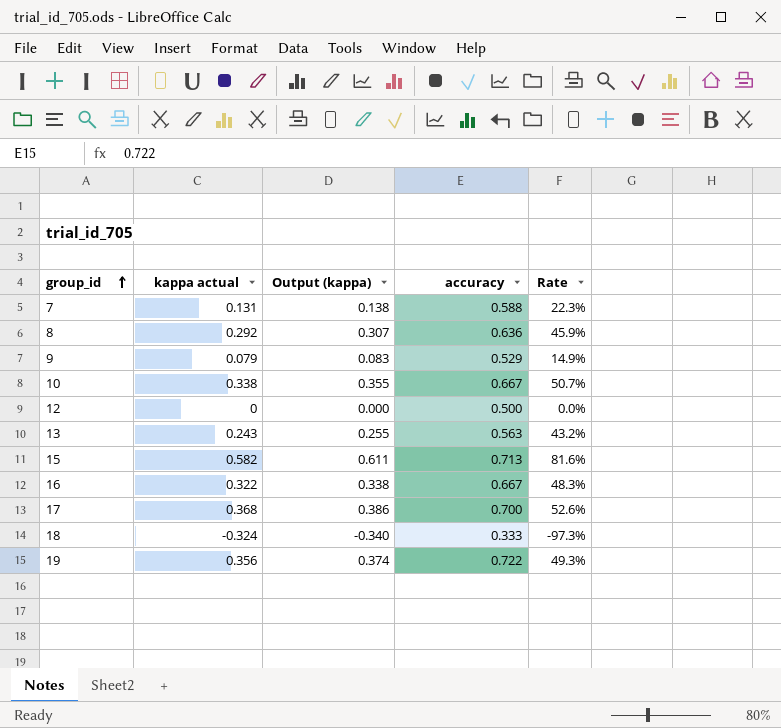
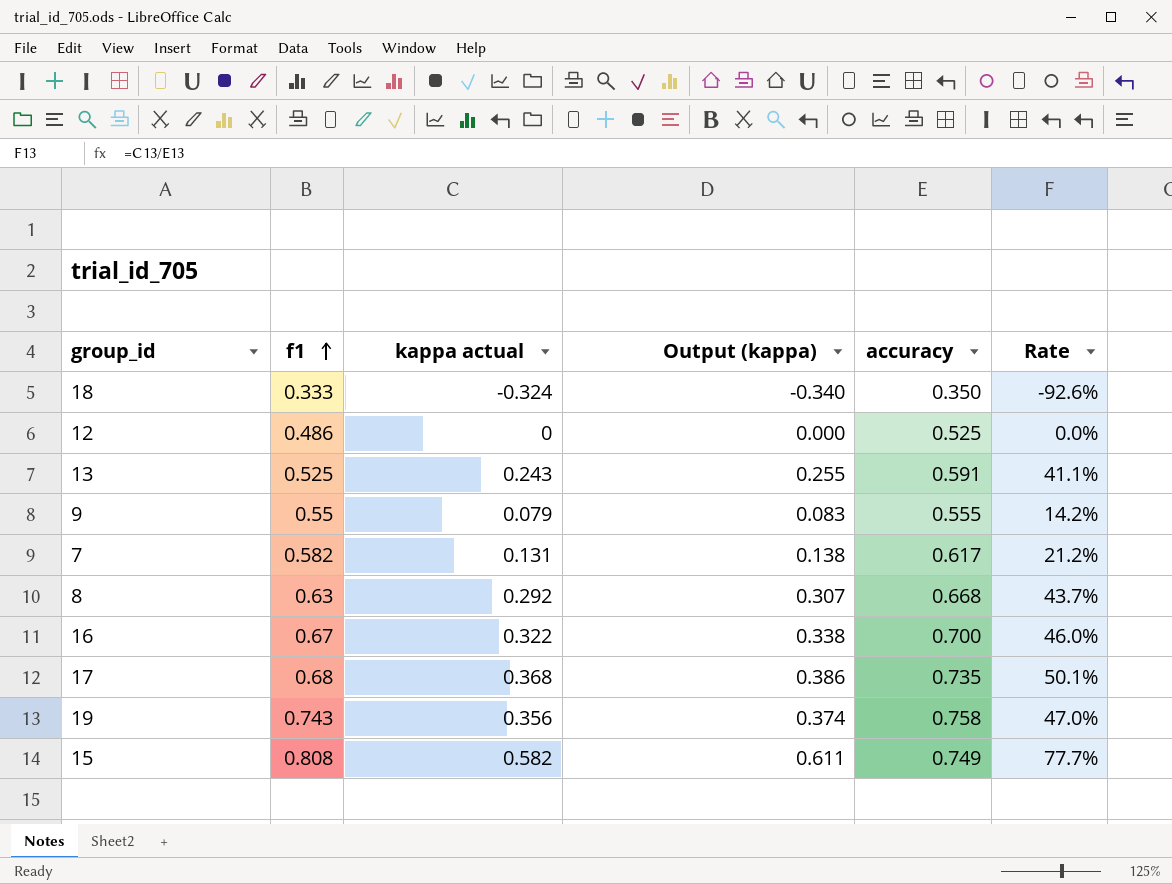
row order: group_id ascending -> f1 ascending
column f1 | position: none -> 2
row 10: 0.338 | 0.355 | 0.667 | 50.7% -> none
18 | accuracy: 0.333 -> 0.350
18 | Rate: -97.3% -> -92.6%
12 | accuracy: 0.500 -> 0.525
13 | accuracy: 0.563 -> 0.591
13 | Rate: 43.2% -> 41.1%
9 | accuracy: 0.529 -> 0.555
9 | Rate: 14.9% -> 14.2%
7 | accuracy: 0.588 -> 0.617
7 | Rate: 22.3% -> 21.2%
8 | accuracy: 0.636 -> 0.668
8 | Rate: 45.9% -> 43.7%
16 | accuracy: 0.667 -> 0.700
16 | Rate: 48.3% -> 46.0%
17 | accuracy: 0.700 -> 0.735
17 | Rate: 52.6% -> 50.1%
19 | accuracy: 0.722 -> 0.758
19 | Rate: 49.3% -> 47.0%
15 | accuracy: 0.713 -> 0.749
15 | Rate: 81.6% -> 77.7%

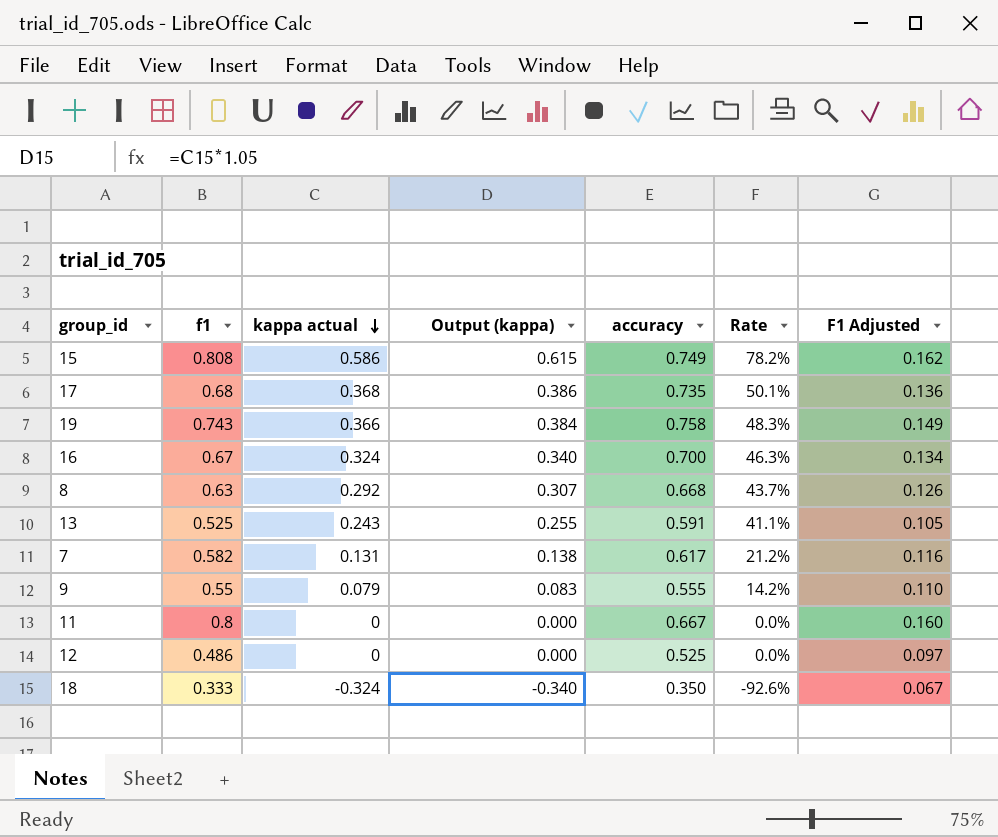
row order: f1 ascending -> kappa actual descending
column F1 Adjusted | formula: none -> [f1] * 0.2
15 | kappa actual: 0.582 -> 0.586
15 | Output (kappa): 0.611 -> 0.615
15 | Rate: 77.7% -> 78.2%
19 | kappa actual: 0.356 -> 0.366
19 | Output (kappa): 0.374 -> 0.384
19 | Rate: 47.0% -> 48.3%
16 | kappa actual: 0.322 -> 0.324
16 | Output (kappa): 0.338 -> 0.340
16 | Rate: 46.0% -> 46.3%
row 11: none -> 0.8 | 0 | 0.000 | 0.667 | 0.0% | 0.160

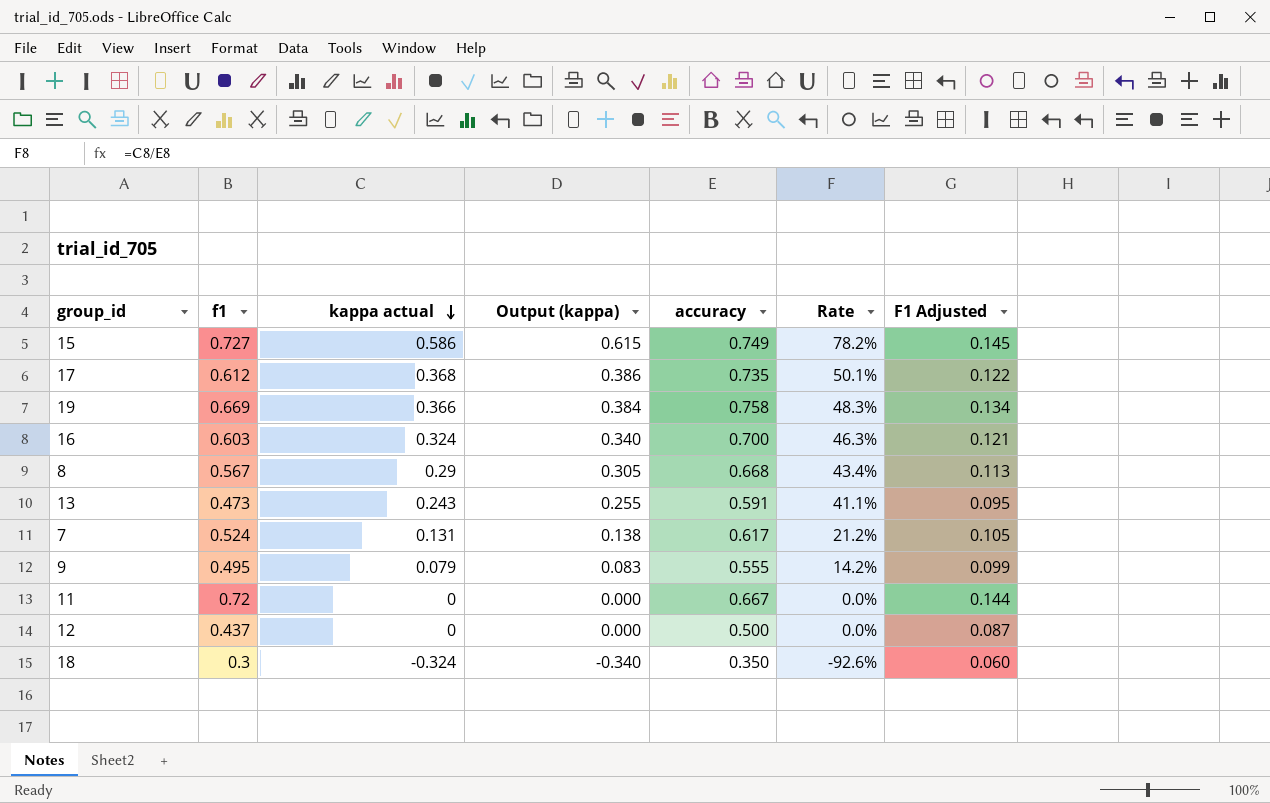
15 | f1: 0.808 -> 0.727
15 | F1 Adjusted: 0.162 -> 0.145
17 | f1: 0.68 -> 0.612
17 | F1 Adjusted: 0.136 -> 0.122
19 | f1: 0.743 -> 0.669
19 | F1 Adjusted: 0.149 -> 0.134
16 | f1: 0.67 -> 0.603
16 | F1 Adjusted: 0.134 -> 0.121
8 | f1: 0.63 -> 0.567
8 | kappa actual: 0.292 -> 0.29
8 | Output (kappa): 0.307 -> 0.305
8 | Rate: 43.7% -> 43.4%
8 | F1 Adjusted: 0.126 -> 0.113
13 | f1: 0.525 -> 0.473
13 | F1 Adjusted: 0.105 -> 0.095
7 | f1: 0.582 -> 0.524
7 | F1 Adjusted: 0.116 -> 0.105
9 | f1: 0.55 -> 0.495
9 | F1 Adjusted: 0.110 -> 0.099
11 | f1: 0.8 -> 0.72
11 | F1 Adjusted: 0.160 -> 0.144
12 | f1: 0.486 -> 0.437
12 | accuracy: 0.525 -> 0.500
12 | F1 Adjusted: 0.097 -> 0.087
18 | f1: 0.333 -> 0.3
18 | F1 Adjusted: 0.067 -> 0.060

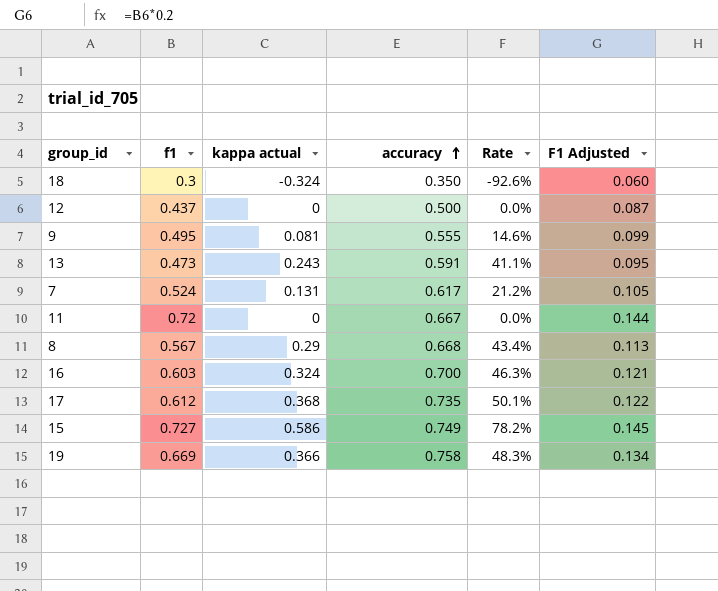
row order: kappa actual descending -> accuracy ascending
column Output (kappa) | formula: [kappa actual] * 1.05 -> none
9 | kappa actual: 0.079 -> 0.081
9 | Rate: 14.2% -> 14.6%

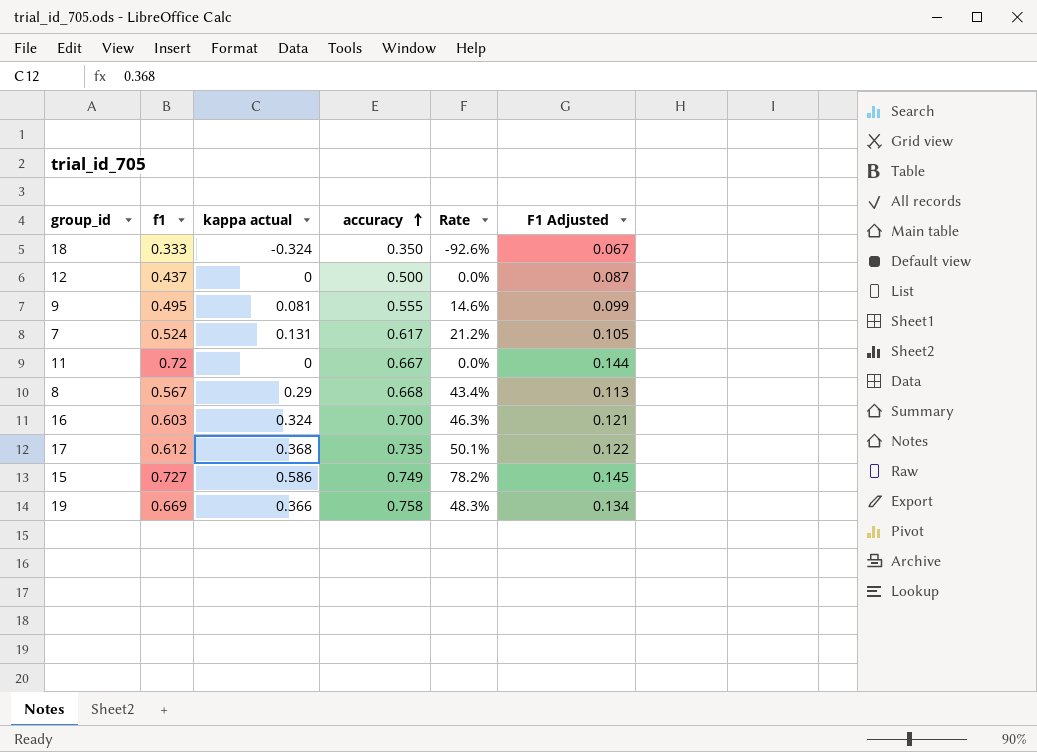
row 13: 0.473 | 0.243 | 0.591 | 41.1% | 0.095 -> none
18 | f1: 0.3 -> 0.333
18 | F1 Adjusted: 0.060 -> 0.067

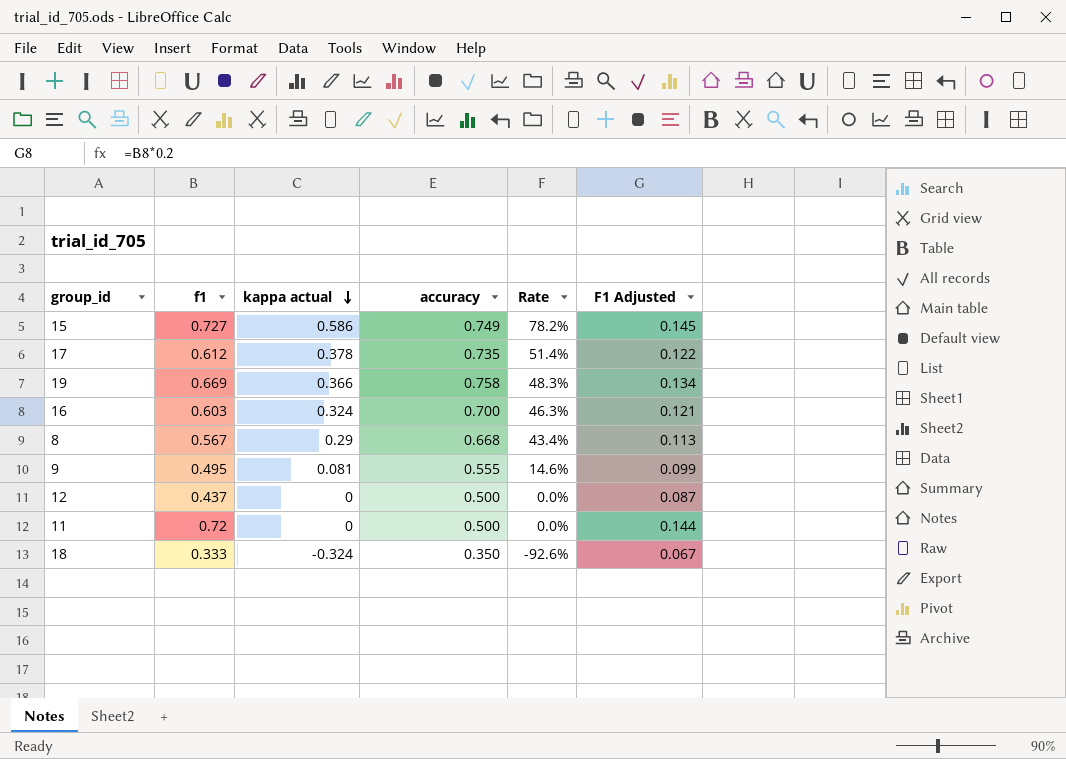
row order: accuracy ascending -> kappa actual descending
row 7: 0.524 | 0.131 | 0.617 | 21.2% | 0.105 -> none
17 | kappa actual: 0.368 -> 0.378
17 | Rate: 50.1% -> 51.4%
11 | accuracy: 0.667 -> 0.500

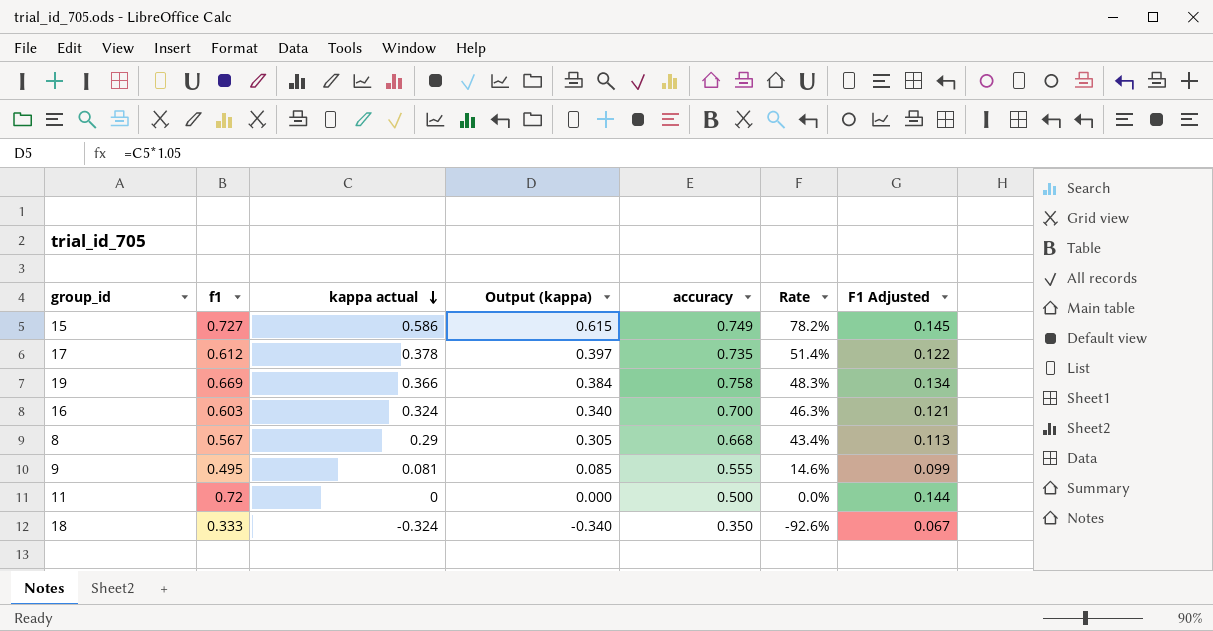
column Output (kappa) | formula: none -> [kappa actual] * 1.05
row 12: 0.437 | 0 | 0.500 | 0.0% | 0.087 -> none

